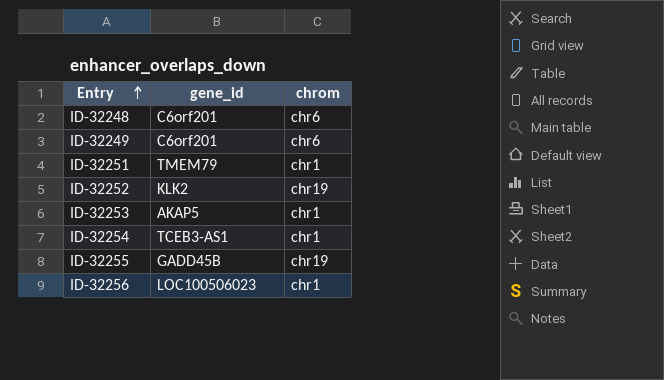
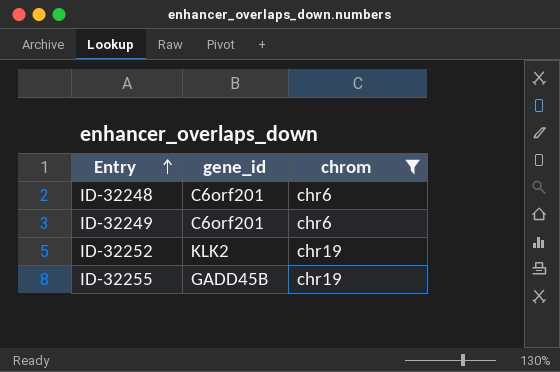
filter: none -> chrom != chr1

